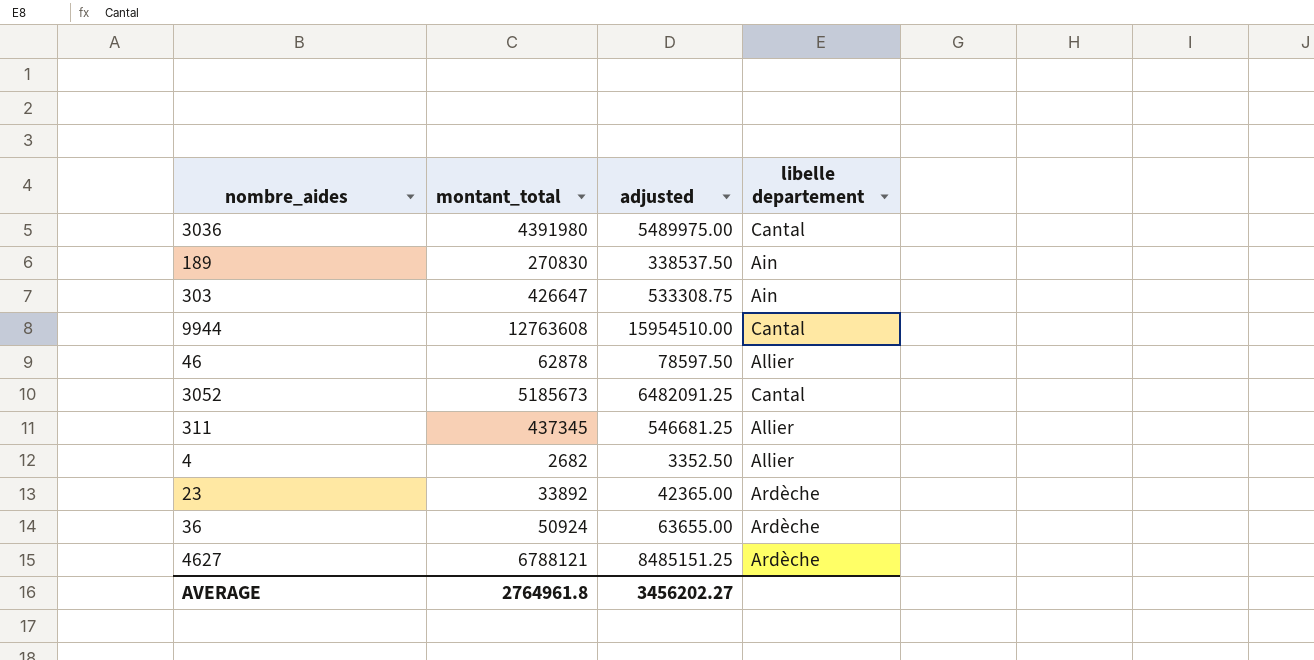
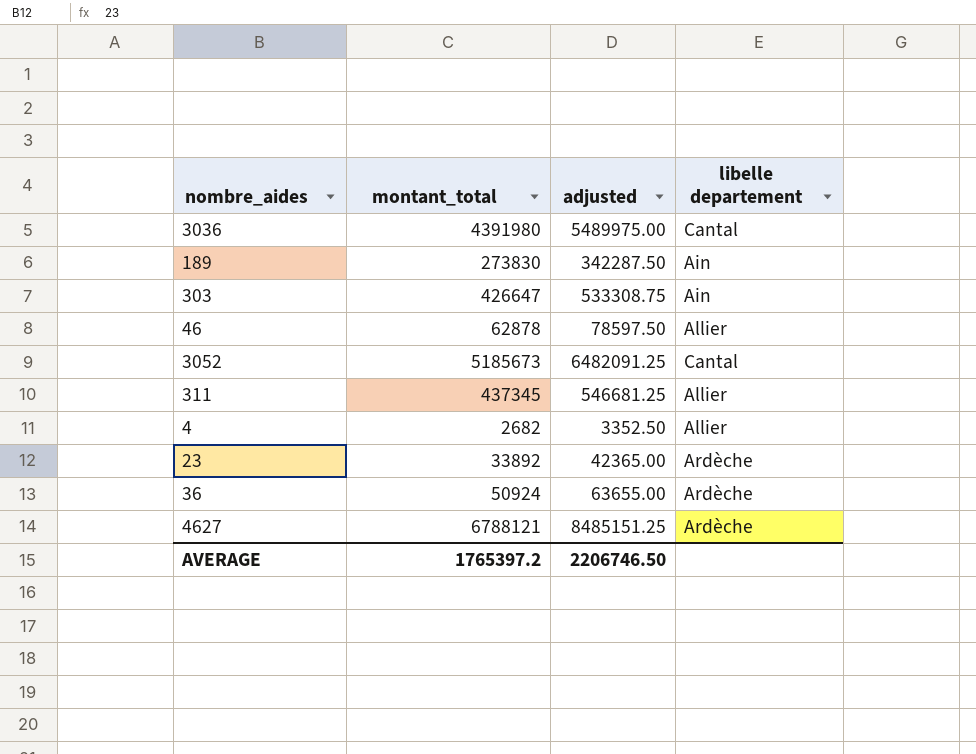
row 9944: 12763608 | 15954510.00 | Cantal -> none
189 | montant_total: 270830 -> 273830
189 | adjusted: 338537.50 -> 342287.50
AVERAGE | montant_total: 2764961.8 -> 1765397.2
AVERAGE | adjusted: 3456202.27 -> 2206746.50

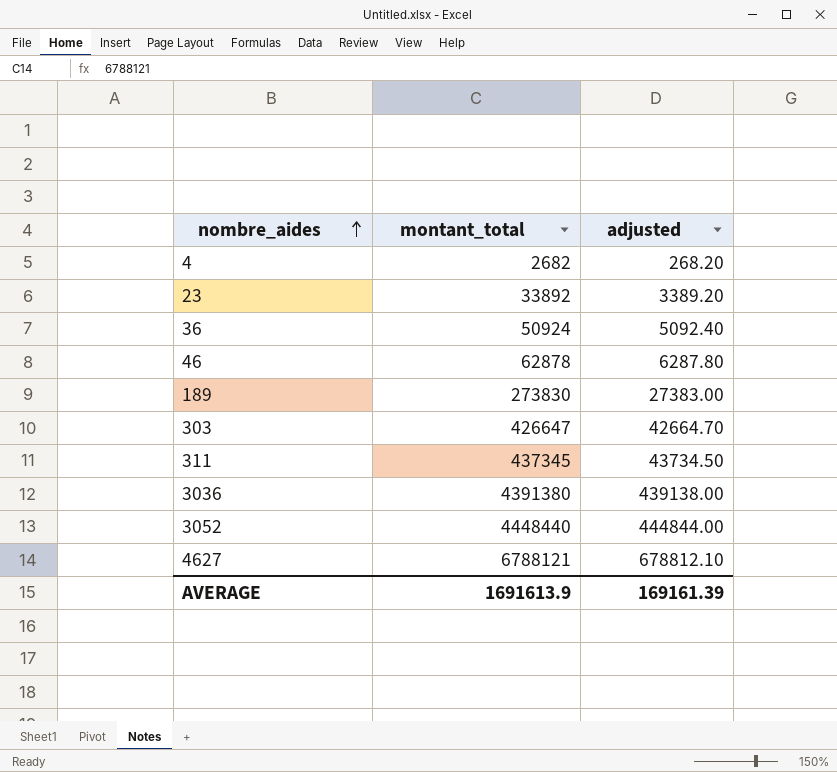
row order: none -> nombre_aides ascending
column libelle departement | position: 4 -> none
column adjusted | formula: [montant_total] * 1.25 -> [montant_total] * 0.1
3036 | montant_total: 4391980 -> 4391380
3052 | montant_total: 5185673 -> 4448440
AVERAGE | montant_total: 1765397.2 -> 1691613.9
AVERAGE | adjusted: 2206746.50 -> 169161.39

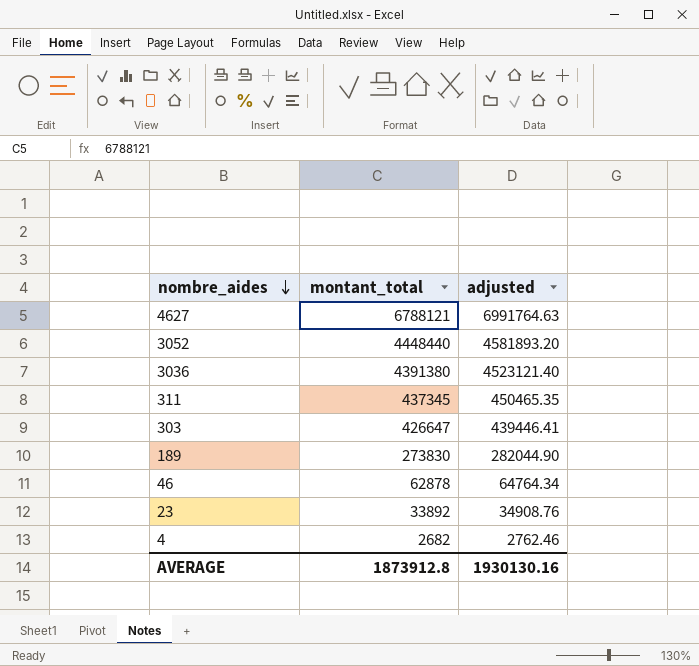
row order: nombre_aides ascending -> nombre_aides descending
column adjusted | formula: [montant_total] * 0.1 -> [montant_total] * 1.03
row 36: 50924 | 5092.40 -> none
AVERAGE | montant_total: 1691613.9 -> 1873912.8
AVERAGE | adjusted: 169161.39 -> 1930130.16

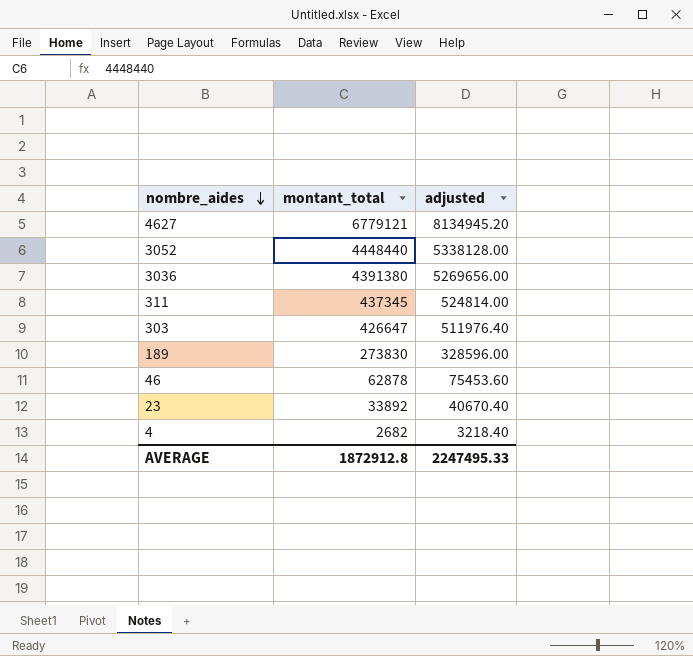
column adjusted | formula: [montant_total] * 1.03 -> [montant_total] * 1.2
4627 | montant_total: 6788121 -> 6779121
AVERAGE | montant_total: 1873912.8 -> 1872912.8
AVERAGE | adjusted: 1930130.16 -> 2247495.33

